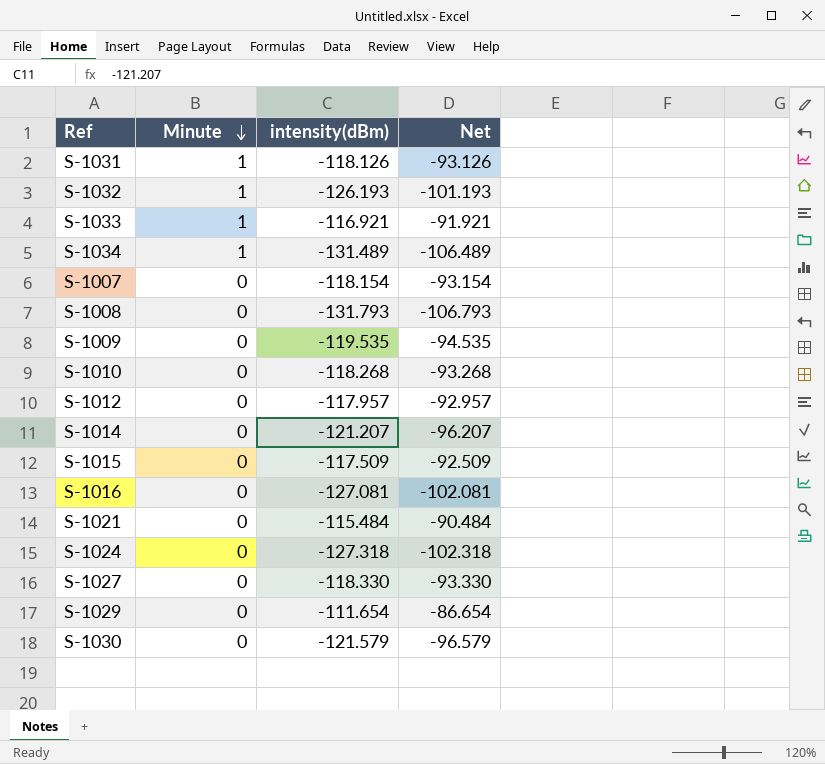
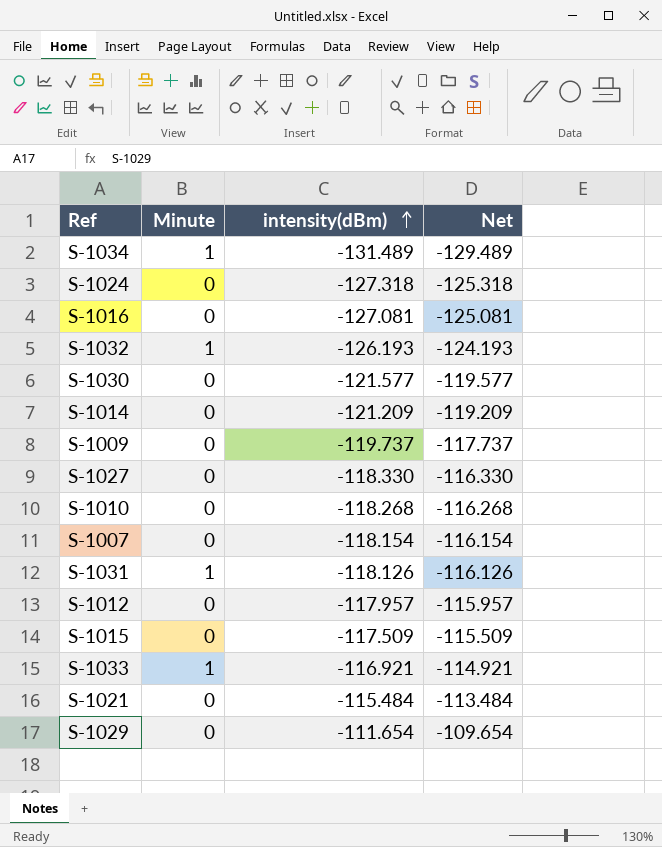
row order: Minute descending -> intensity(dBm) ascending
column Net | formula: [intensity(dBm)] + 25 -> [intensity(dBm)] + 2
row S-1008: 0 | -131.793 | -106.793 -> none
S-1030 | intensity(dBm): -121.579 -> -121.577
S-1014 | intensity(dBm): -121.207 -> -121.209
S-1009 | intensity(dBm): -119.535 -> -119.737

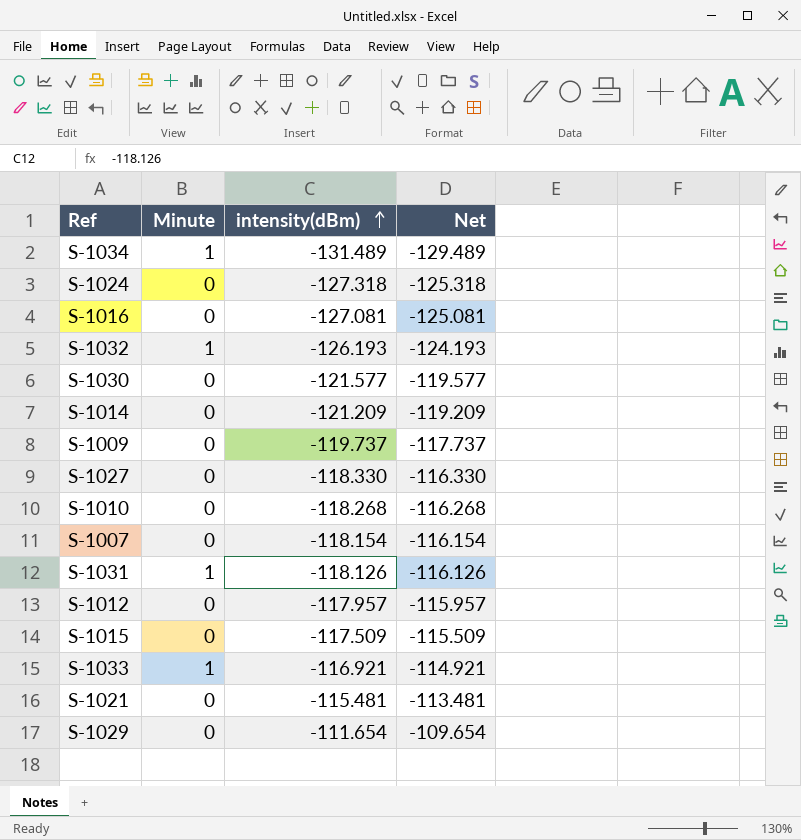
S-1021 | intensity(dBm): -115.484 -> -115.481
S-1021 | Net: -113.484 -> -113.481

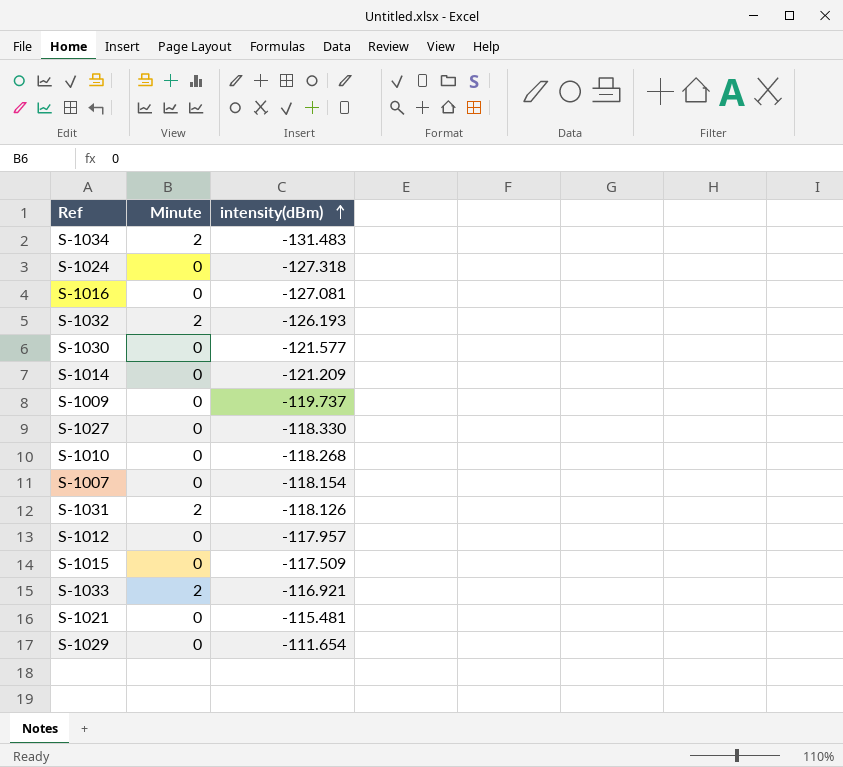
column Net | formula: [intensity(dBm)] + 2 -> none
S-1034 | Minute: 1 -> 2
S-1034 | intensity(dBm): -131.489 -> -131.483
S-1032 | Minute: 1 -> 2
S-1031 | Minute: 1 -> 2
S-1033 | Minute: 1 -> 2

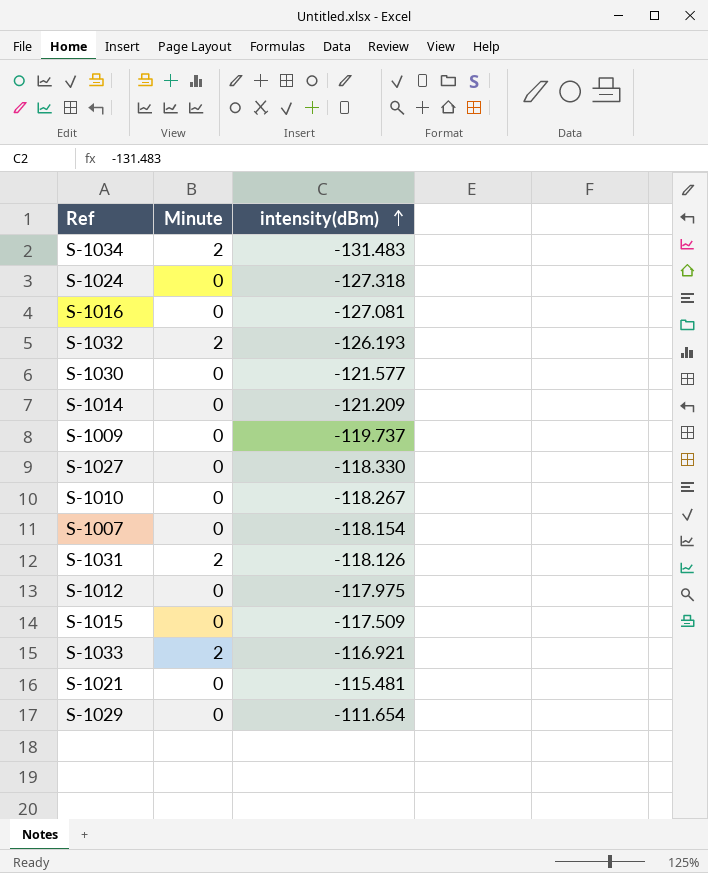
S-1010 | intensity(dBm): -118.268 -> -118.267
S-1012 | intensity(dBm): -117.957 -> -117.975

